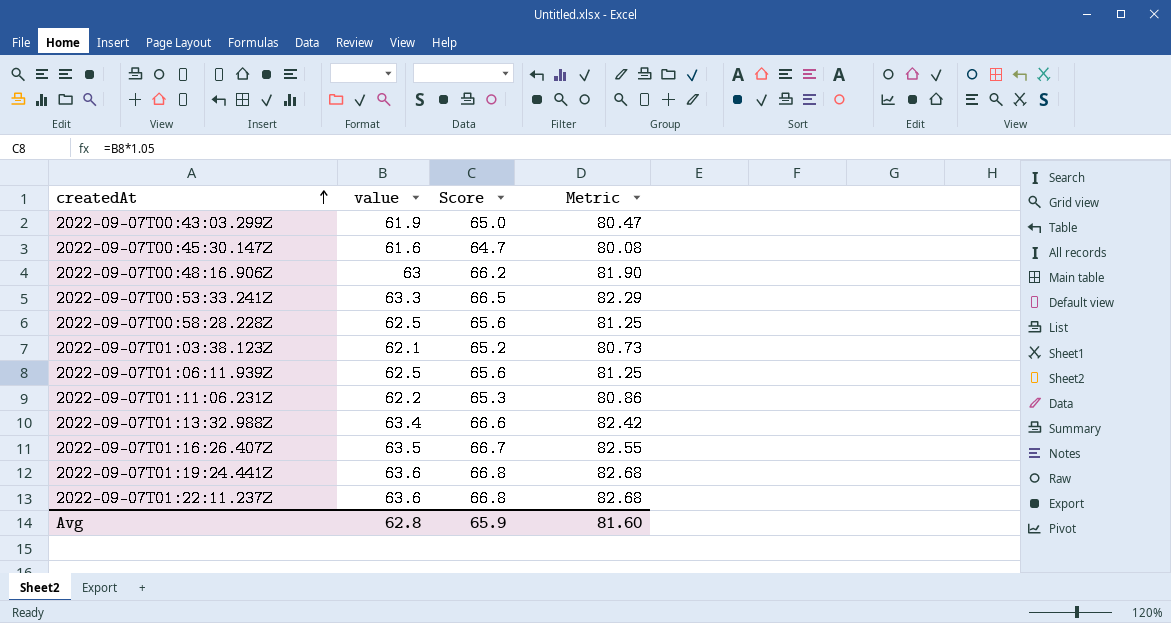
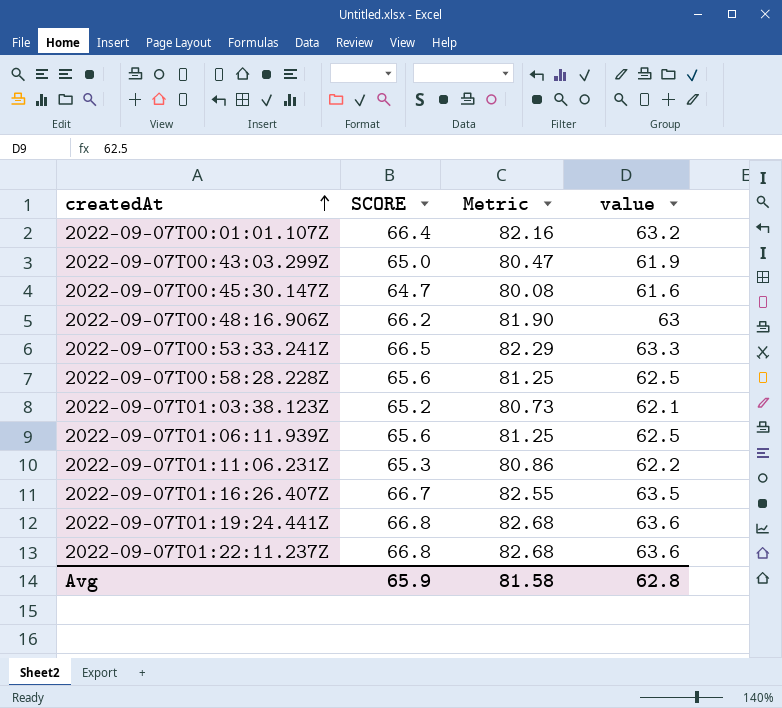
column name: Score -> SCORE
column value | position: 2 -> 4
row 2022-09-07T01:13:32.988Z: 63.4 | 66.6 | 82.42 -> none
row 2022-09-07T00:01:01.107Z: none -> 66.4 | 82.16 | 63.2
Avg | Metric: 81.60 -> 81.58

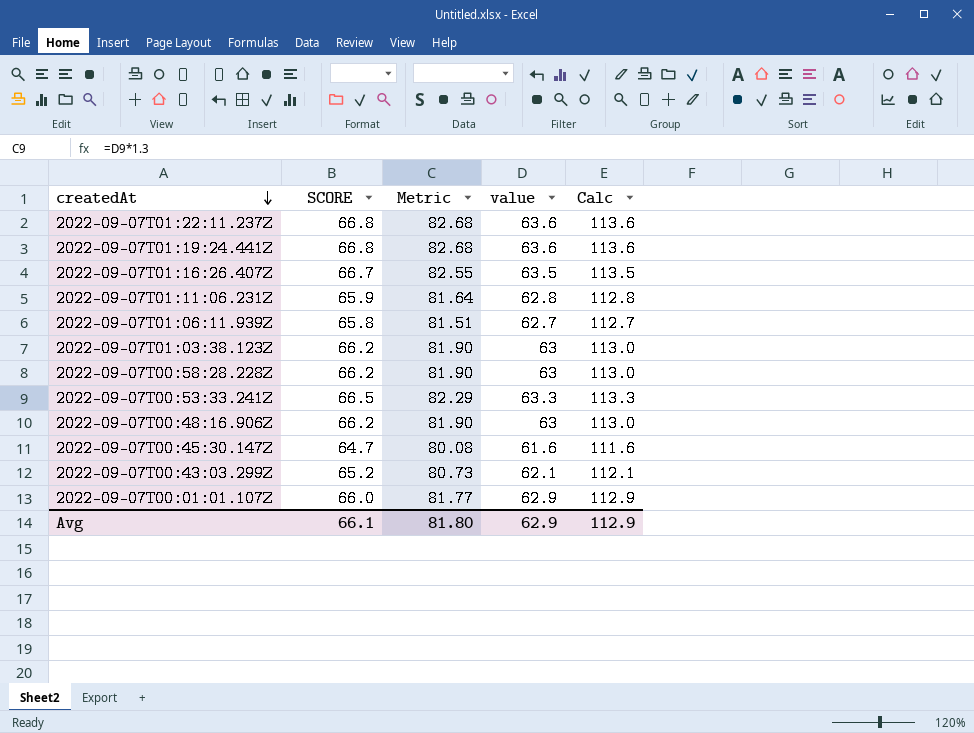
row order: createdAt ascending -> createdAt descending
column Calc | formula: none -> [value] + 50
2022-09-07T01:11:06.231Z | SCORE: 65.3 -> 65.9
2022-09-07T01:11:06.231Z | Metric: 80.86 -> 81.64
2022-09-07T01:11:06.231Z | value: 62.2 -> 62.8
2022-09-07T01:06:11.939Z | SCORE: 65.6 -> 65.8
2022-09-07T01:06:11.939Z | Metric: 81.25 -> 81.51
2022-09-07T01:06:11.939Z | value: 62.5 -> 62.7
2022-09-07T01:03:38.123Z | SCORE: 65.2 -> 66.2
2022-09-07T01:03:38.123Z | Metric: 80.73 -> 81.90
2022-09-07T01:03:38.123Z | value: 62.1 -> 63
2022-09-07T00:58:28.228Z | SCORE: 65.6 -> 66.2
2022-09-07T00:58:28.228Z | Metric: 81.25 -> 81.90
2022-09-07T00:58:28.228Z | value: 62.5 -> 63
2022-09-07T00:43:03.299Z | SCORE: 65.0 -> 65.2
2022-09-07T00:43:03.299Z | Metric: 80.47 -> 80.73
2022-09-07T00:43:03.299Z | value: 61.9 -> 62.1
2022-09-07T00:01:01.107Z | SCORE: 66.4 -> 66.0
2022-09-07T00:01:01.107Z | Metric: 82.16 -> 81.77
2022-09-07T00:01:01.107Z | value: 63.2 -> 62.9
Avg | SCORE: 65.9 -> 66.1
Avg | Metric: 81.58 -> 81.80
Avg | value: 62.8 -> 62.9

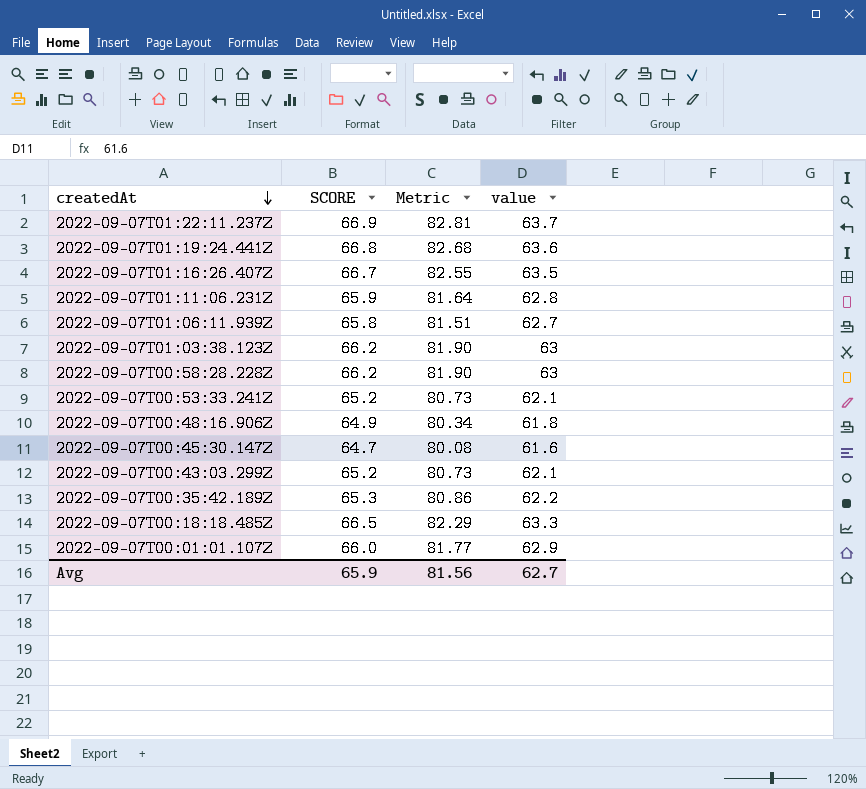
column Calc | formula: [value] + 50 -> none
2022-09-07T01:22:11.237Z | SCORE: 66.8 -> 66.9
2022-09-07T01:22:11.237Z | Metric: 82.68 -> 82.81
2022-09-07T01:22:11.237Z | value: 63.6 -> 63.7
2022-09-07T00:53:33.241Z | SCORE: 66.5 -> 65.2
2022-09-07T00:53:33.241Z | Metric: 82.29 -> 80.73
2022-09-07T00:53:33.241Z | value: 63.3 -> 62.1
2022-09-07T00:48:16.906Z | SCORE: 66.2 -> 64.9
2022-09-07T00:48:16.906Z | Metric: 81.90 -> 80.34
2022-09-07T00:48:16.906Z | value: 63 -> 61.8
row 2022-09-07T00:35:42.189Z: none -> 65.3 | 80.86 | 62.2
row 2022-09-07T00:18:18.485Z: none -> 66.5 | 82.29 | 63.3
Avg | SCORE: 66.1 -> 65.9
Avg | Metric: 81.80 -> 81.56
Avg | value: 62.9 -> 62.7

